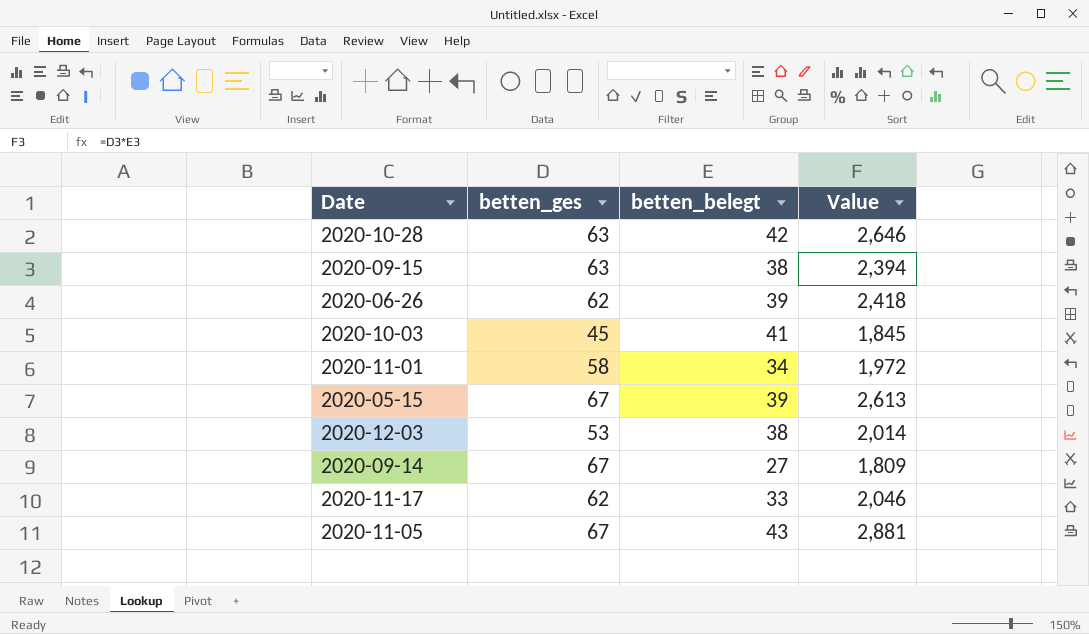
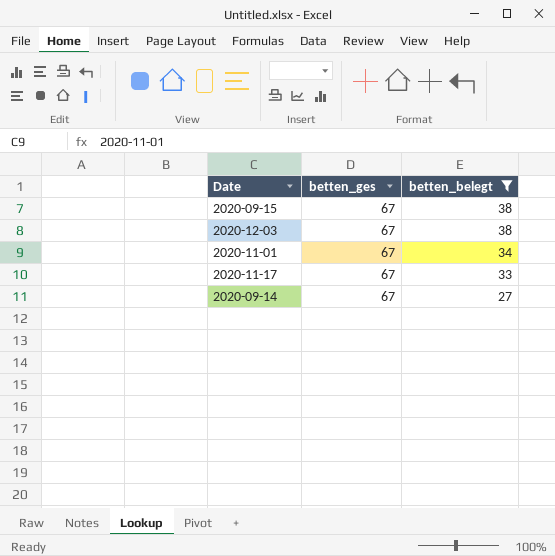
filter: none -> betten_belegt <= 38
row order: none -> betten_belegt descending
column Value | formula: [betten_ges] * [betten_belegt] -> none
2020-09-15 | betten_ges: 63 -> 67
2020-12-03 | betten_ges: 53 -> 67
2020-11-01 | betten_ges: 58 -> 67
2020-11-17 | betten_ges: 62 -> 67

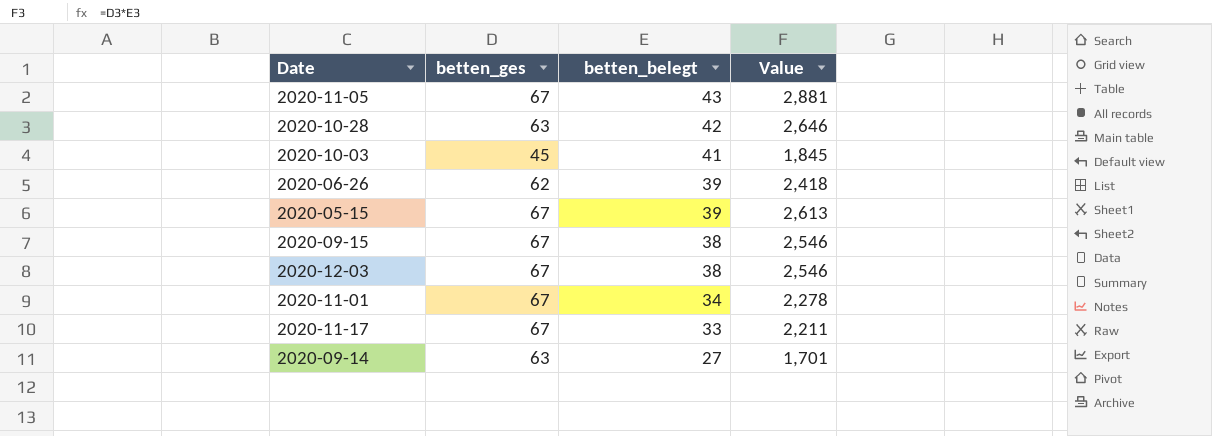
filter: betten_belegt <= 38 -> none
column Value | formula: none -> [betten_ges] * [betten_belegt]
2020-09-14 | betten_ges: 67 -> 63

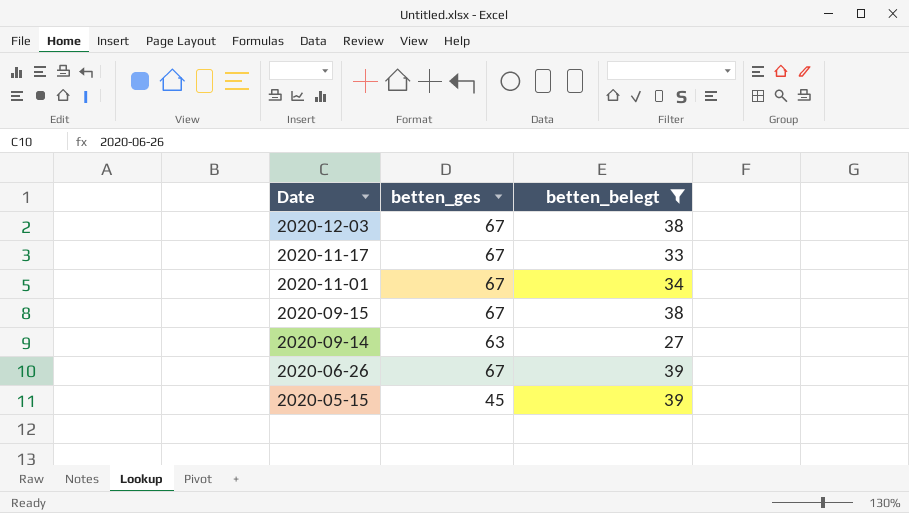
filter: none -> betten_belegt <= 39
row order: betten_belegt descending -> Date descending
column Value | formula: [betten_ges] * [betten_belegt] -> none
2020-06-26 | betten_ges: 62 -> 67
2020-05-15 | betten_ges: 67 -> 45

